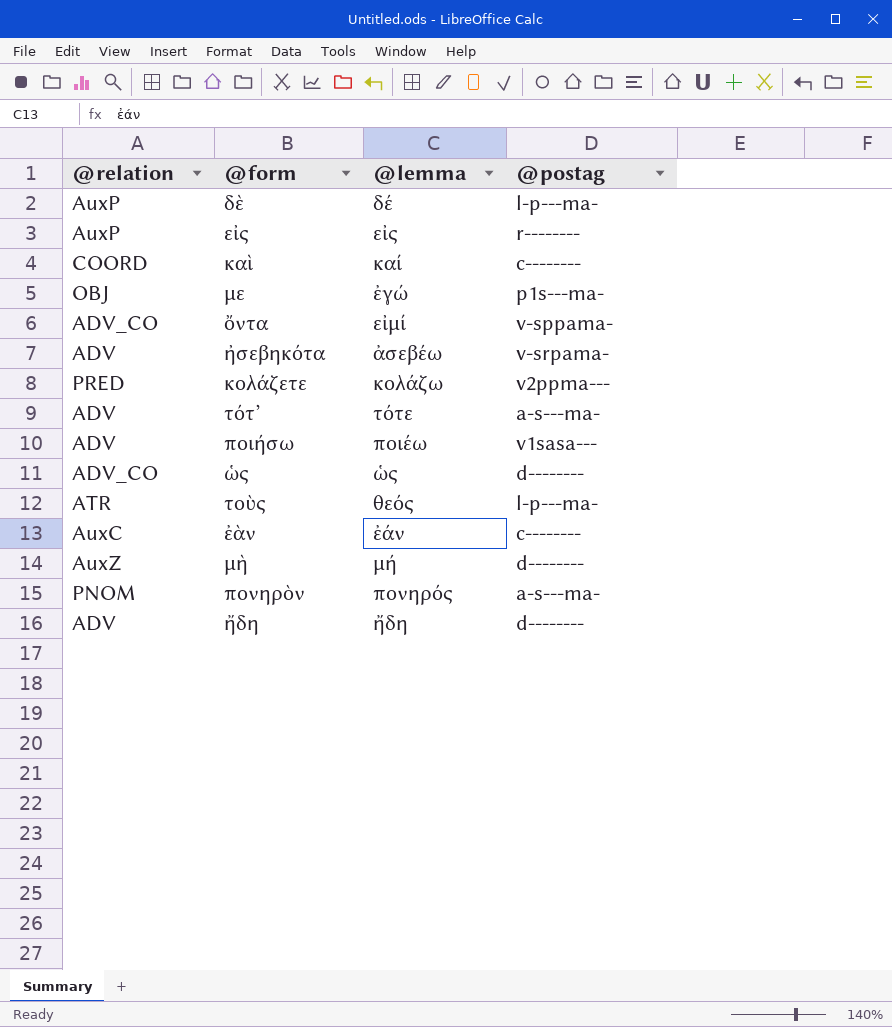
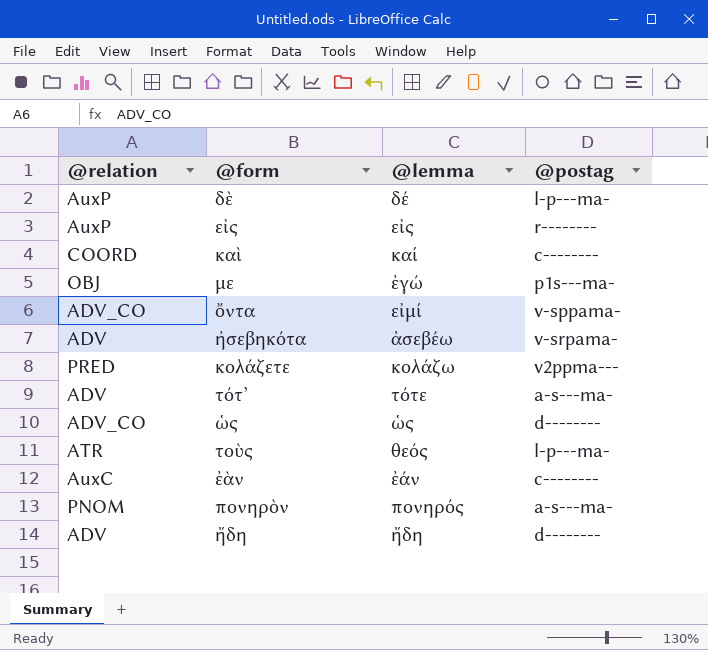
row ποιήσω: ADV | ποιέω | v1sasa--- -> none
row μὴ: AuxZ | μή | d-------- -> none

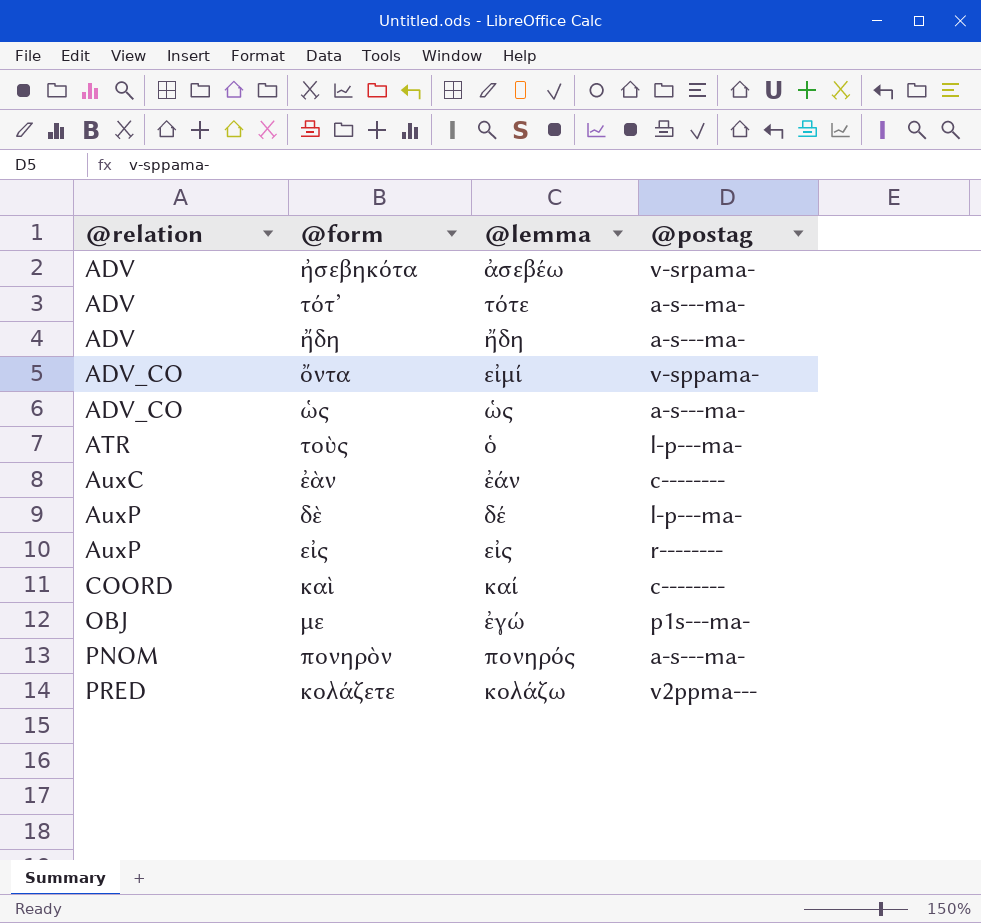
row order: none -> @relation ascending
ἤδη | @postag: d-------- -> a-s---ma-
ὡς | @postag: d-------- -> a-s---ma-
τοὺς | @lemma: θεός -> ὁ

